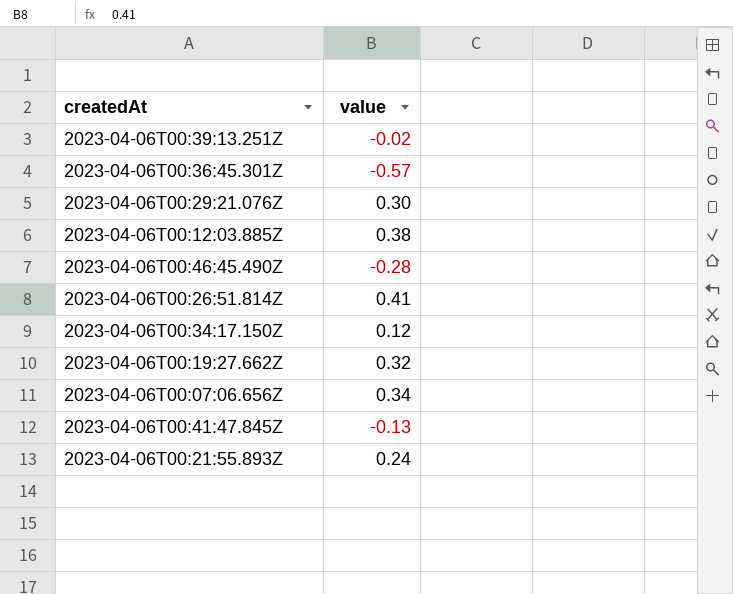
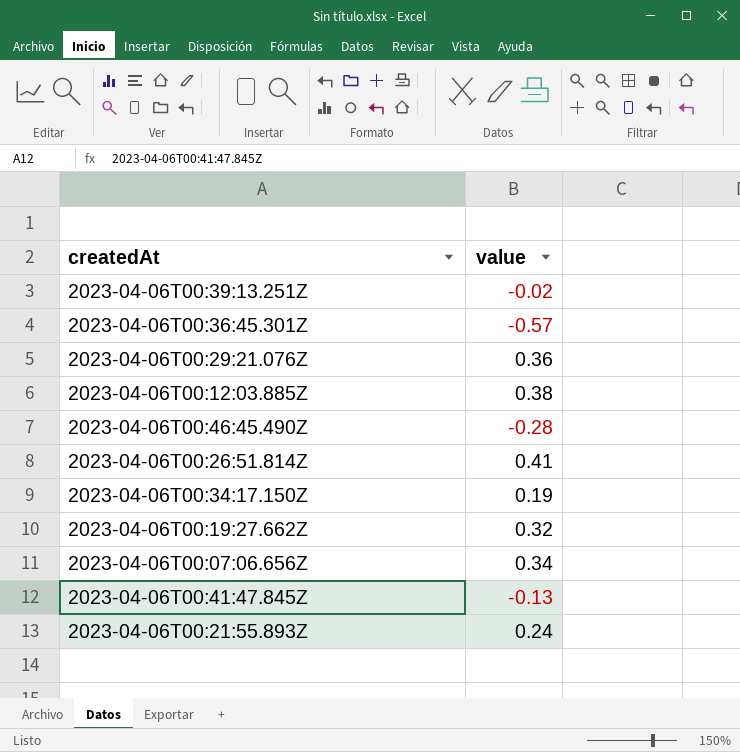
2023-04-06T00:29:21.076Z | value: 0.30 -> 0.36
2023-04-06T00:34:17.150Z | value: 0.12 -> 0.19

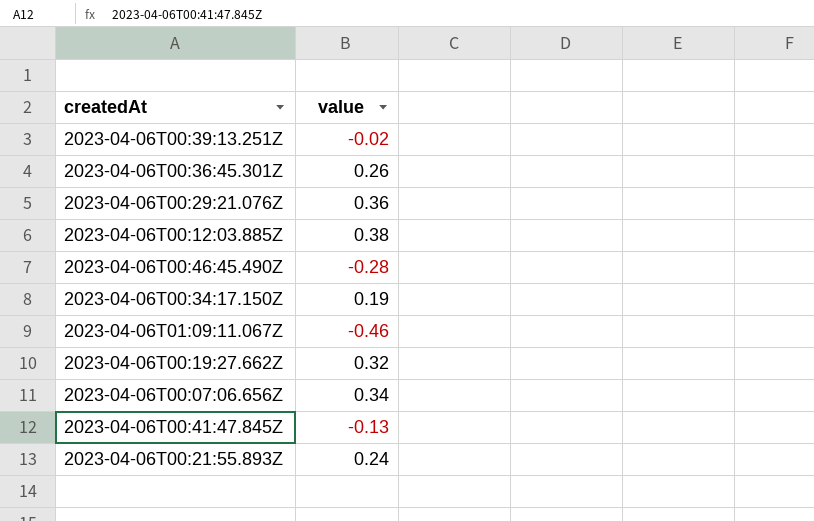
row 2023-04-06T00:26:51.814Z: 0.41 -> none
2023-04-06T00:36:45.301Z | value: -0.57 -> 0.26
row 2023-04-06T01:09:11.067Z: none -> -0.46

